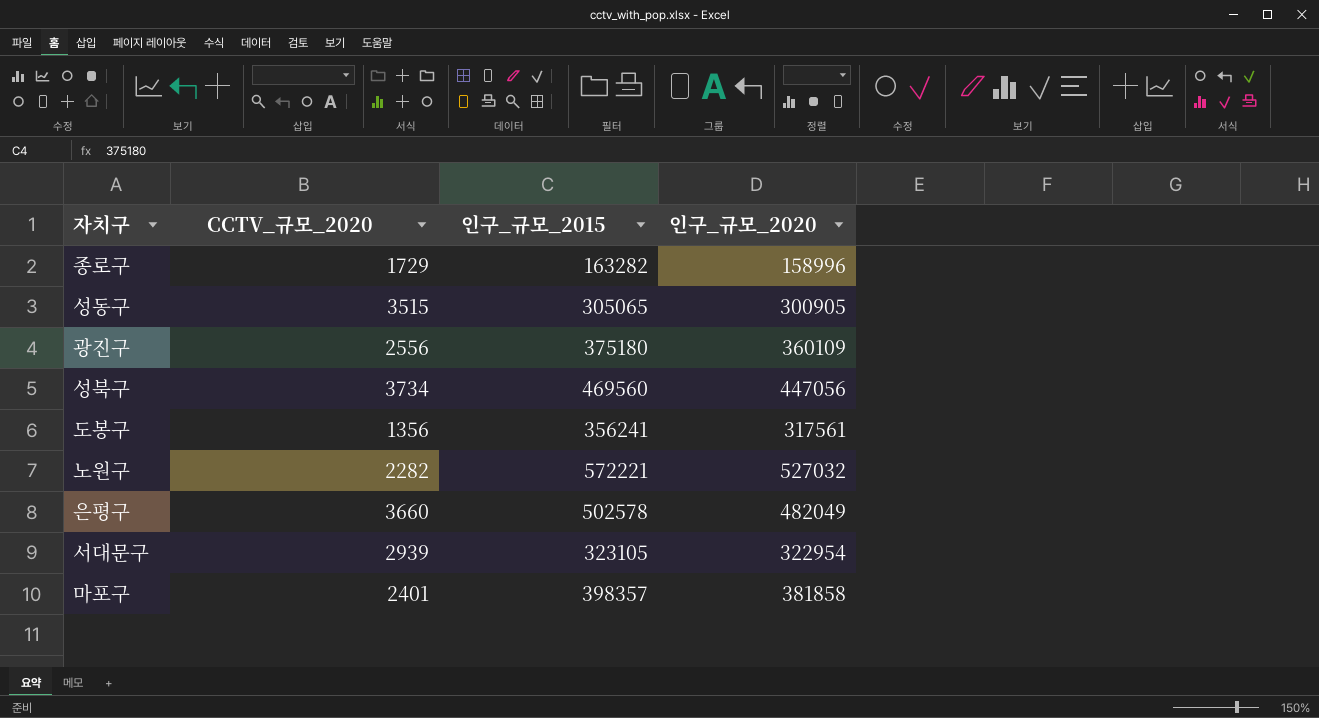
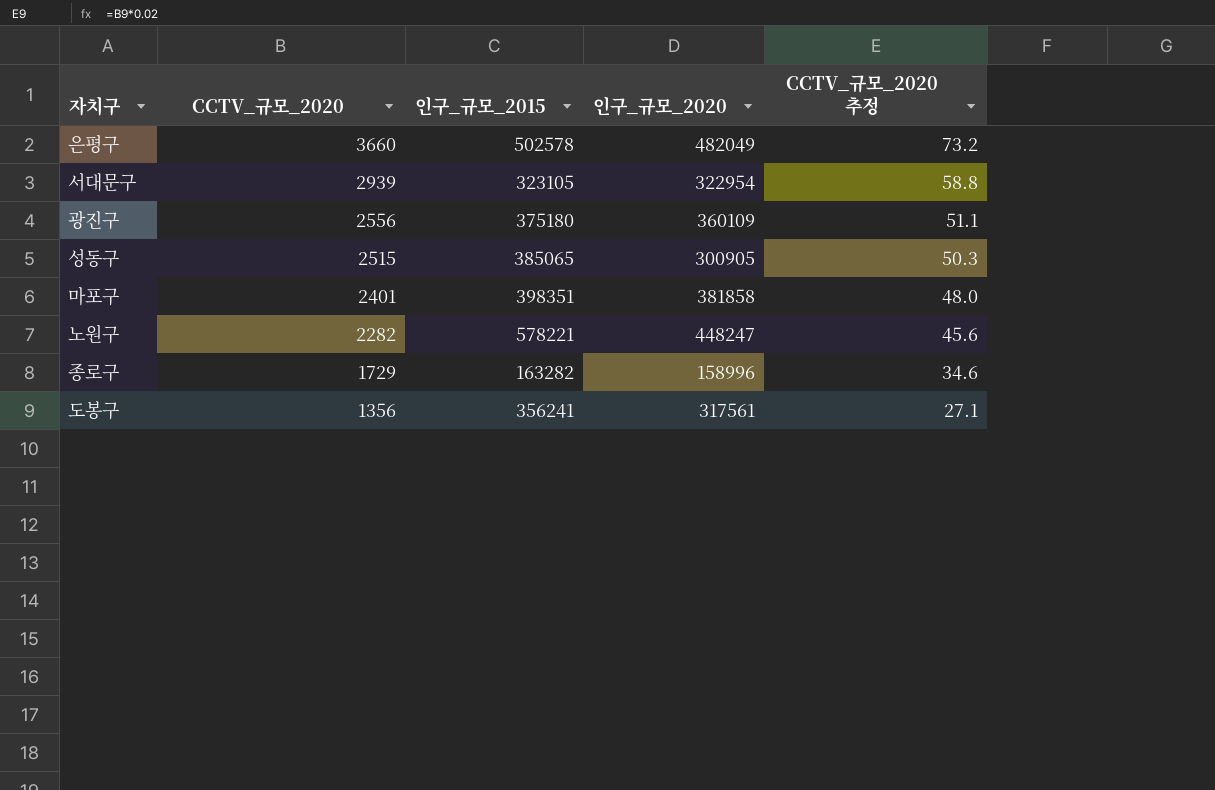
row order: none -> CCTV_규모_2020 descending
column CCTV_규모_2020 추정 | formula: none -> [CCTV_규모_2020] * 0.02
row 성북구: 3734 | 469560 | 447056 -> none
성동구 | CCTV_규모_2020: 3515 -> 2515
성동구 | 인구_규모_2015: 305065 -> 385065
마포구 | 인구_규모_2015: 398357 -> 398351
노원구 | 인구_규모_2015: 572221 -> 578221
노원구 | 인구_규모_2020: 527032 -> 448247

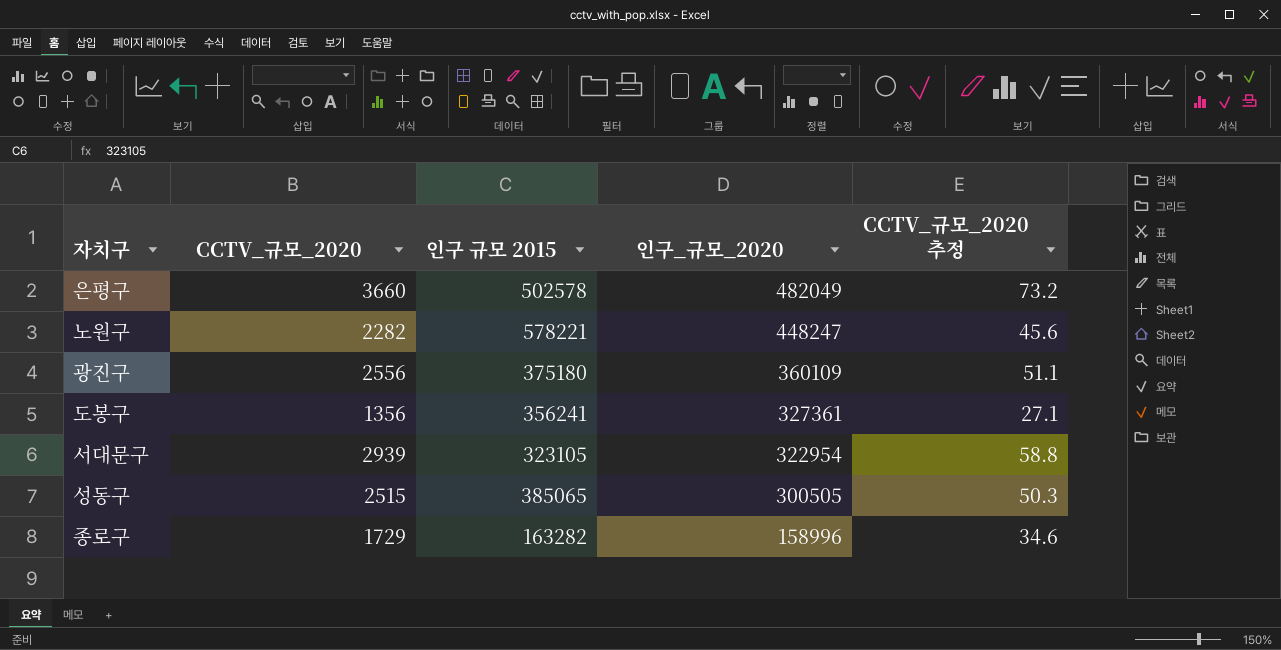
row order: CCTV_규모_2020 descending -> 인구_규모_2020 descending
column name: 인구_규모_2015 -> 인구 규모 2015
row 마포구: 2401 | 398351 | 381858 | 48.0 -> none
도봉구 | 인구_규모_2020: 317561 -> 327361
성동구 | 인구_규모_2020: 300905 -> 300505

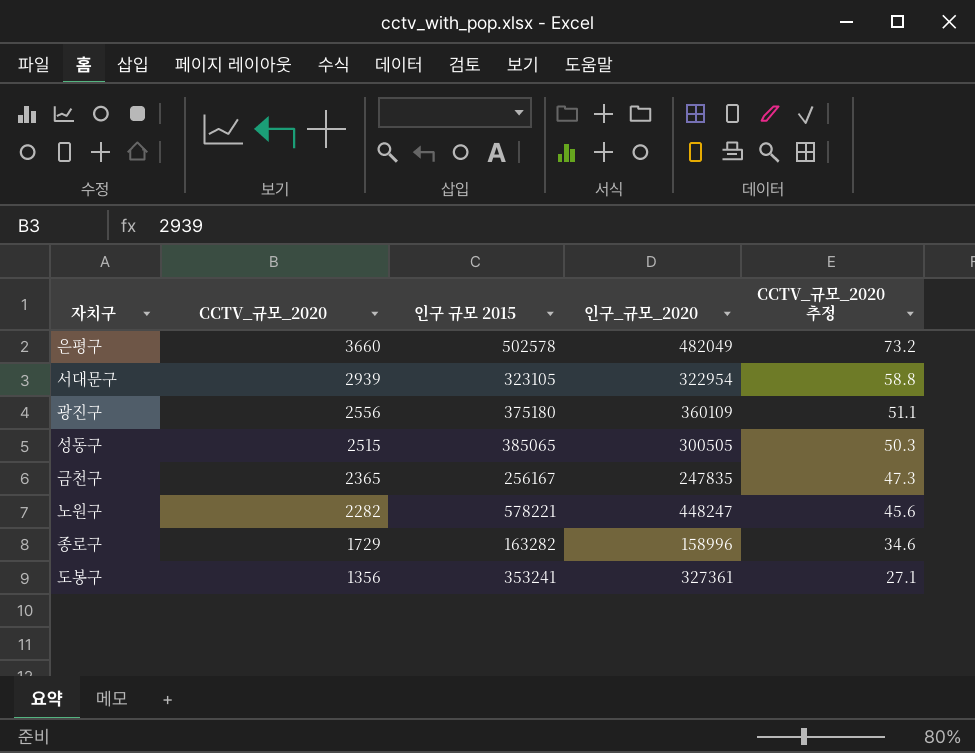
row order: 인구_규모_2020 descending -> CCTV_규모_2020 descending
row 금천구: none -> 2365 | 256167 | 247835 | 47.3
도봉구 | 인구 규모 2015: 356241 -> 353241

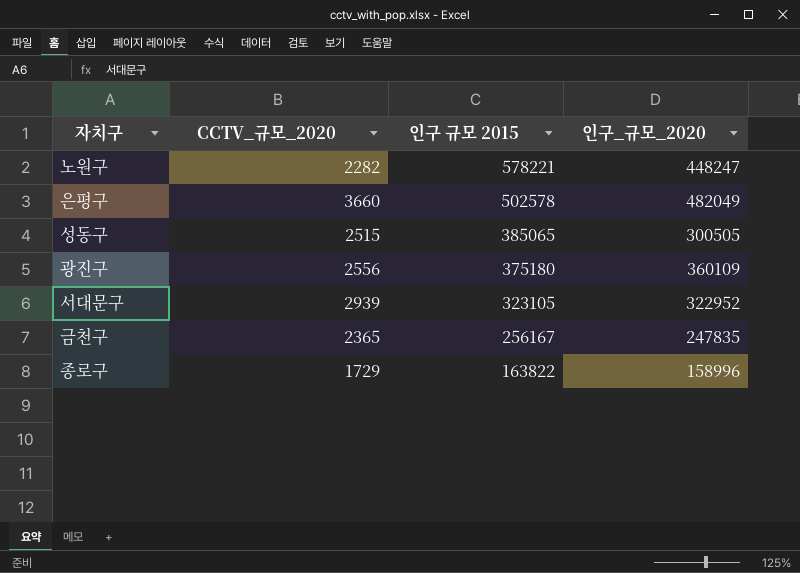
row order: CCTV_규모_2020 descending -> 인구 규모 2015 descending
column CCTV_규모_2020 추정 | formula: [CCTV_규모_2020] * 0.02 -> none
row 도봉구: 1356 | 353241 | 327361 | 27.1 -> none
서대문구 | 인구_규모_2020: 322954 -> 322952
종로구 | 인구 규모 2015: 163282 -> 163822

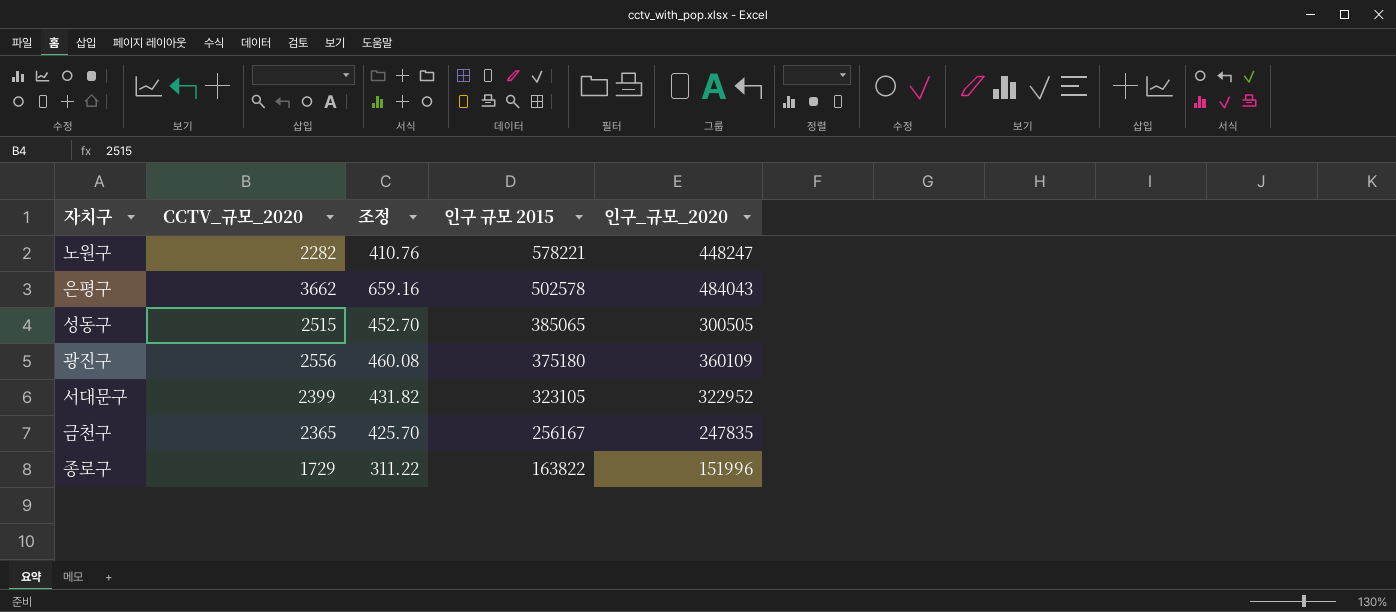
column 조정 | formula: none -> [CCTV_규모_2020] * 0.18
은평구 | CCTV_규모_2020: 3660 -> 3662
은평구 | 인구_규모_2020: 482049 -> 484043
서대문구 | CCTV_규모_2020: 2939 -> 2399
종로구 | 인구_규모_2020: 158996 -> 151996

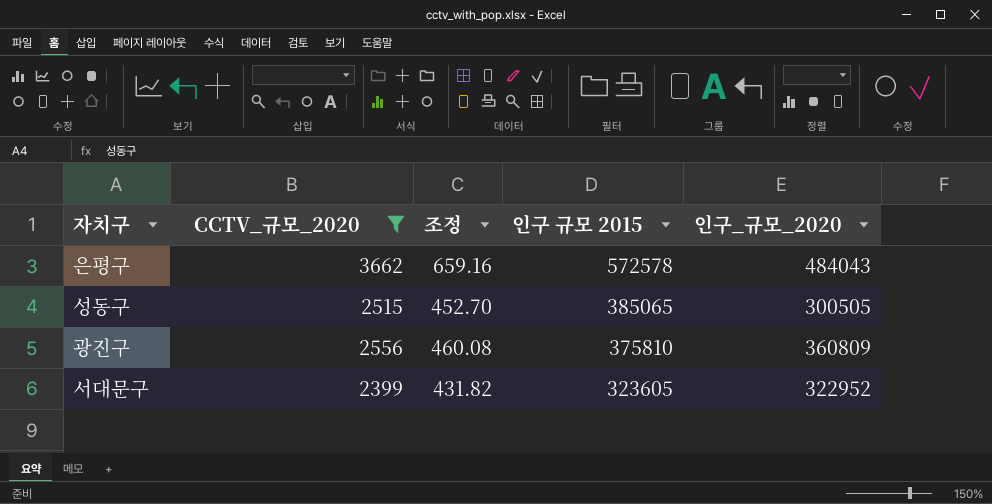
filter: none -> CCTV_규모_2020 >= 2399
은평구 | 인구 규모 2015: 502578 -> 572578
광진구 | 인구 규모 2015: 375180 -> 375810
광진구 | 인구_규모_2020: 360109 -> 360809
서대문구 | 인구 규모 2015: 323105 -> 323605

